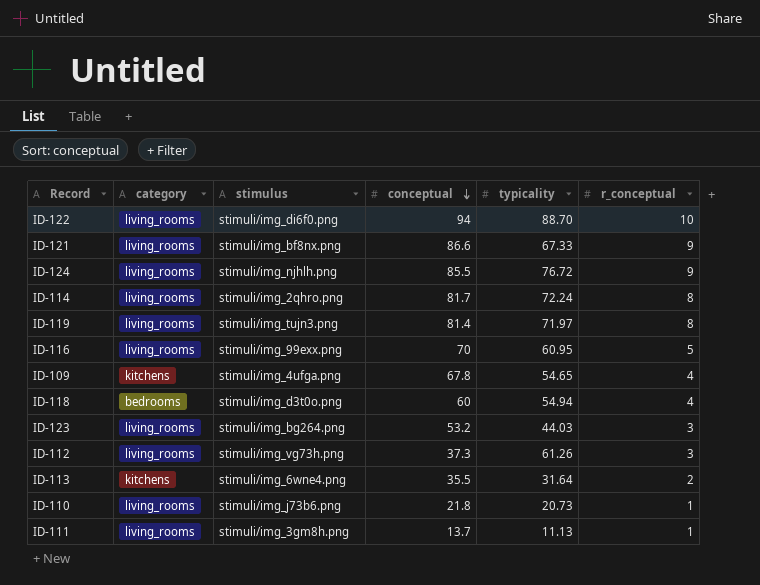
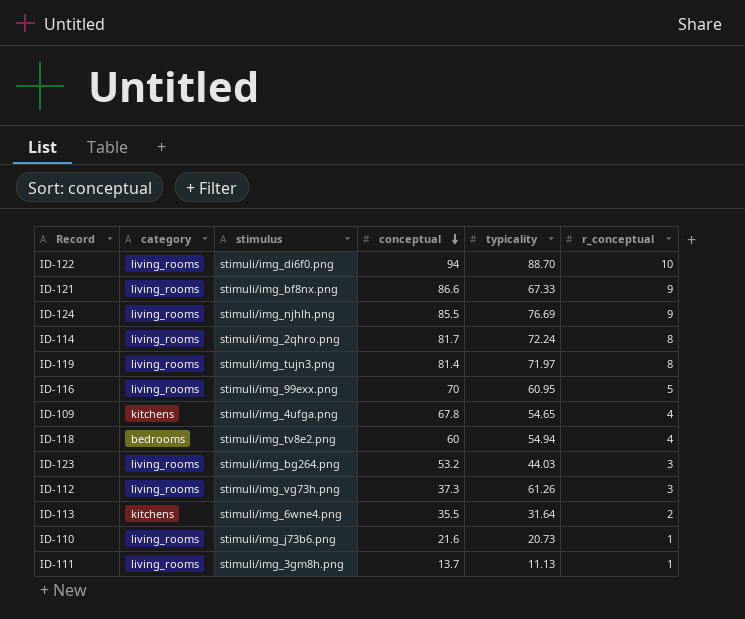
ID-124 | typicality: 76.72 -> 76.69
ID-118 | stimulus: stimuli/img_d3t0o.png -> stimuli/img_tv8e2.png
ID-110 | conceptual: 21.8 -> 21.6

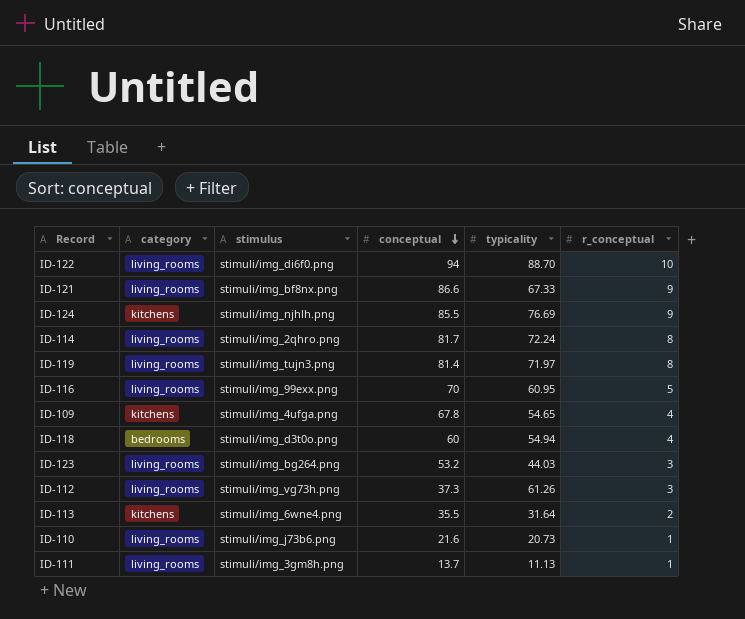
ID-124 | category: living_rooms -> kitchens
ID-118 | stimulus: stimuli/img_tv8e2.png -> stimuli/img_d3t0o.png

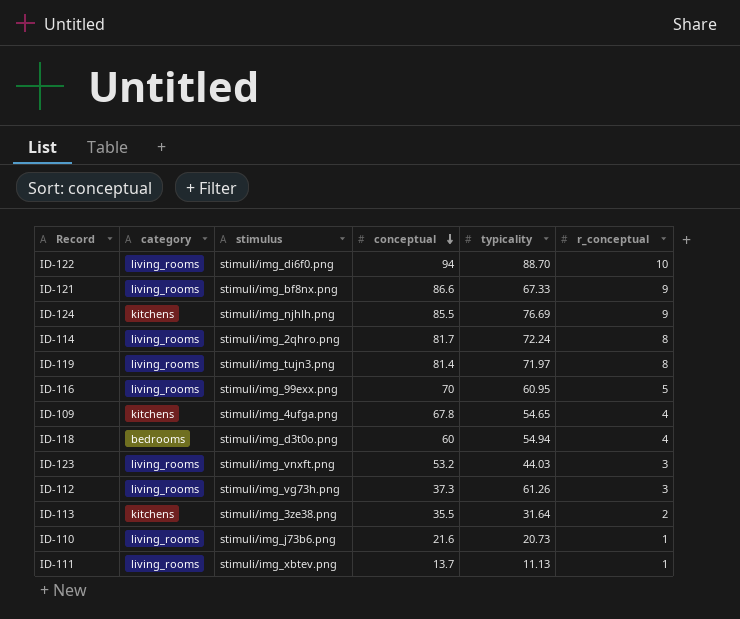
ID-123 | stimulus: stimuli/img_bg264.png -> stimuli/img_vnxft.png
ID-113 | stimulus: stimuli/img_6wne4.png -> stimuli/img_3ze38.png
ID-111 | stimulus: stimuli/img_3gm8h.png -> stimuli/img_xbtev.png

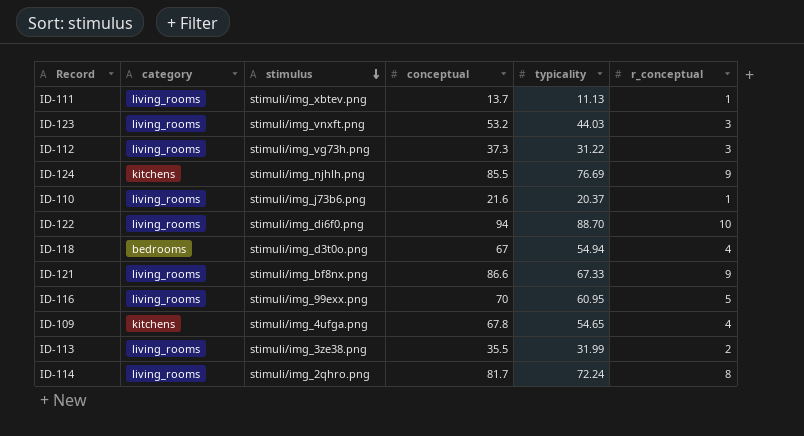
row order: conceptual descending -> stimulus descending
row ID-119: living_rooms | stimuli/img_tujn3.png | 81.4 | 71.97 | 8 -> none
ID-112 | typicality: 61.26 -> 31.22
ID-110 | typicality: 20.73 -> 20.37
ID-118 | conceptual: 60 -> 67
ID-113 | category: kitchens -> living_rooms
ID-113 | typicality: 31.64 -> 31.99

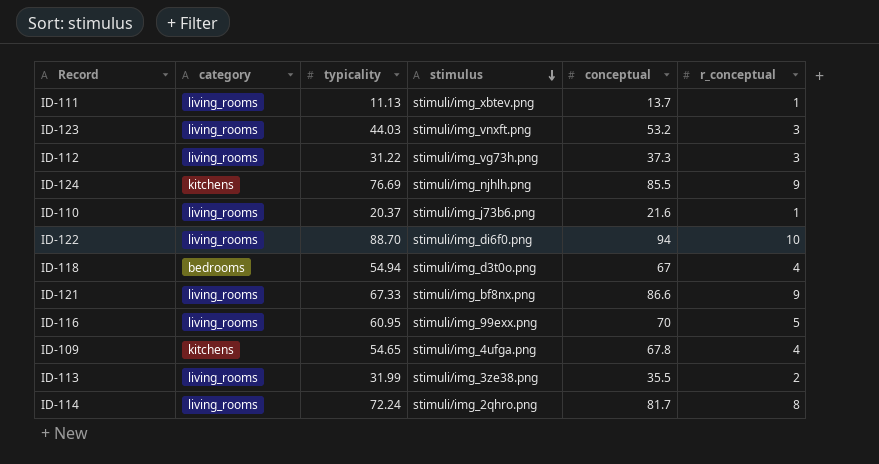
column typicality | position: 5 -> 3

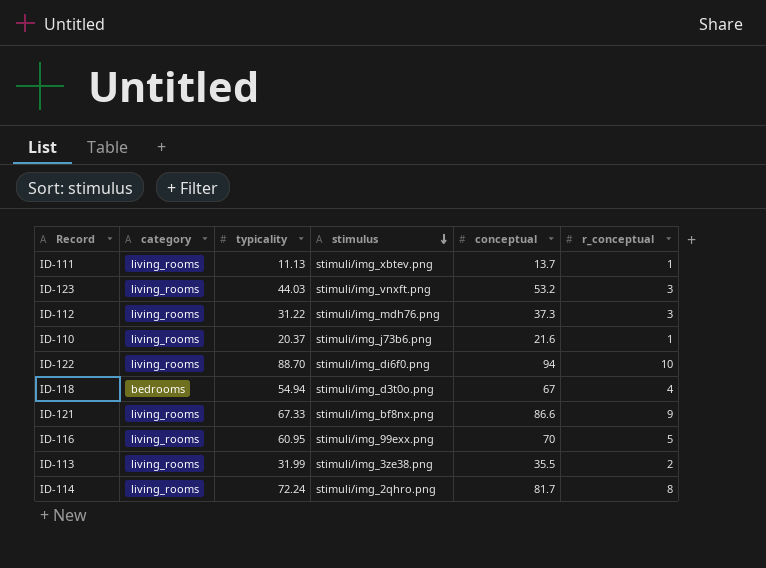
row ID-124: kitchens | 76.69 | stimuli/img_njhlh.png | 85.5 | 9 -> none
row ID-109: kitchens | 54.65 | stimuli/img_4ufga.png | 67.8 | 4 -> none
ID-112 | stimulus: stimuli/img_vg73h.png -> stimuli/img_mdh76.png

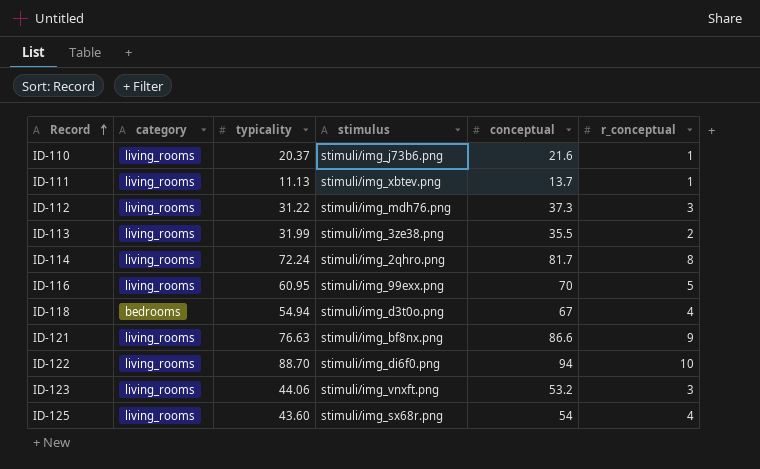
row order: stimulus descending -> Record ascending
ID-121 | typicality: 67.33 -> 76.63
ID-123 | typicality: 44.03 -> 44.06
row ID-125: none -> living_rooms | 43.60 | stimuli/img_sx68r.png | 54 | 4

